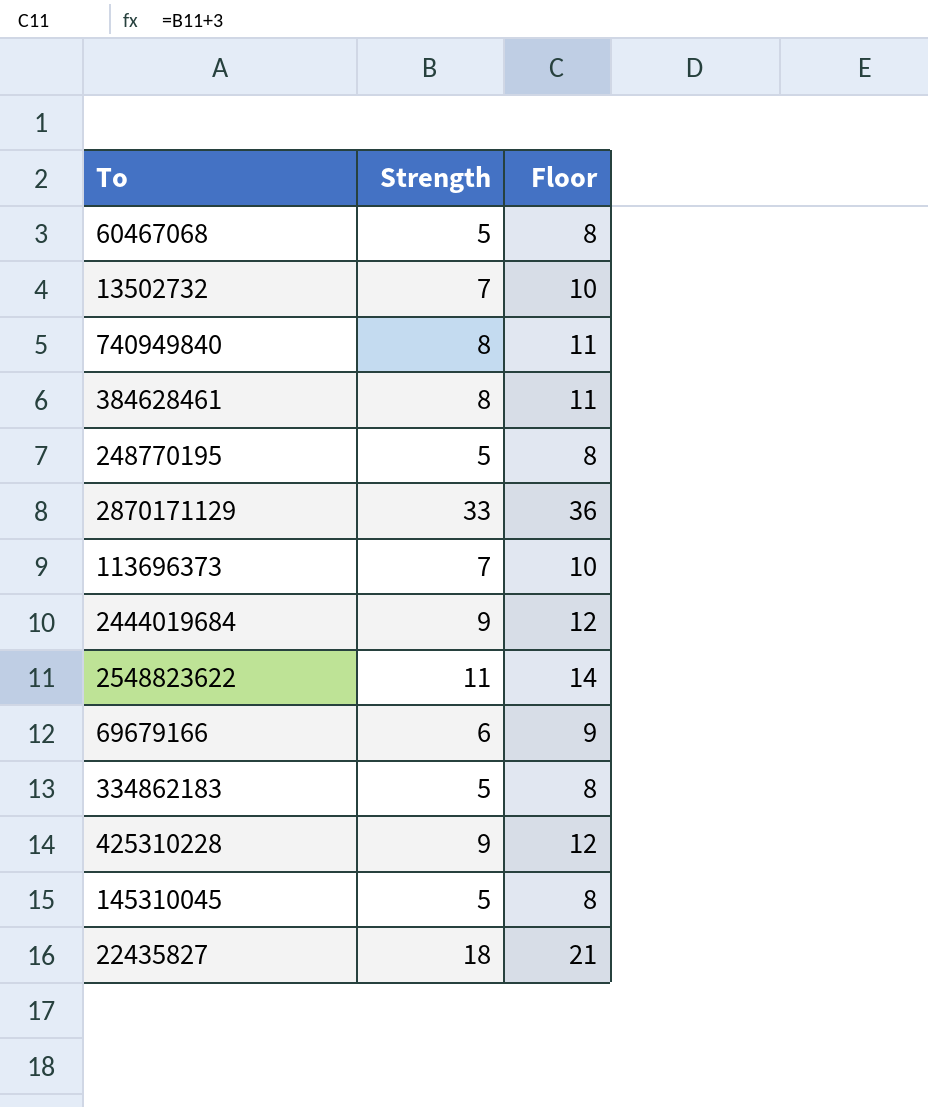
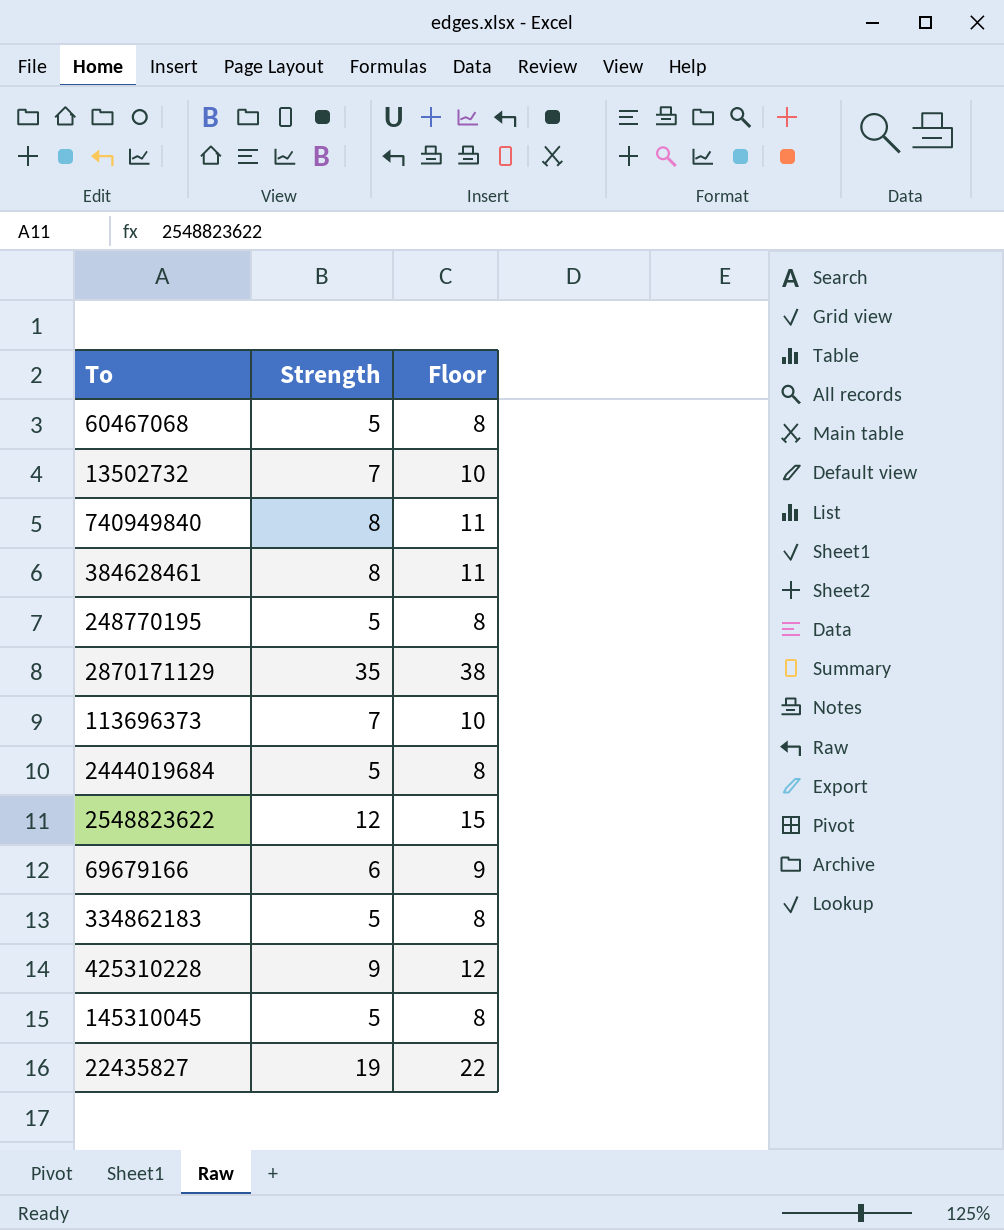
2870171129 | Strength: 33 -> 35
2870171129 | Floor: 36 -> 38
2444019684 | Strength: 9 -> 5
2444019684 | Floor: 12 -> 8
2548823622 | Strength: 11 -> 12
2548823622 | Floor: 14 -> 15
22435827 | Strength: 18 -> 19
22435827 | Floor: 21 -> 22

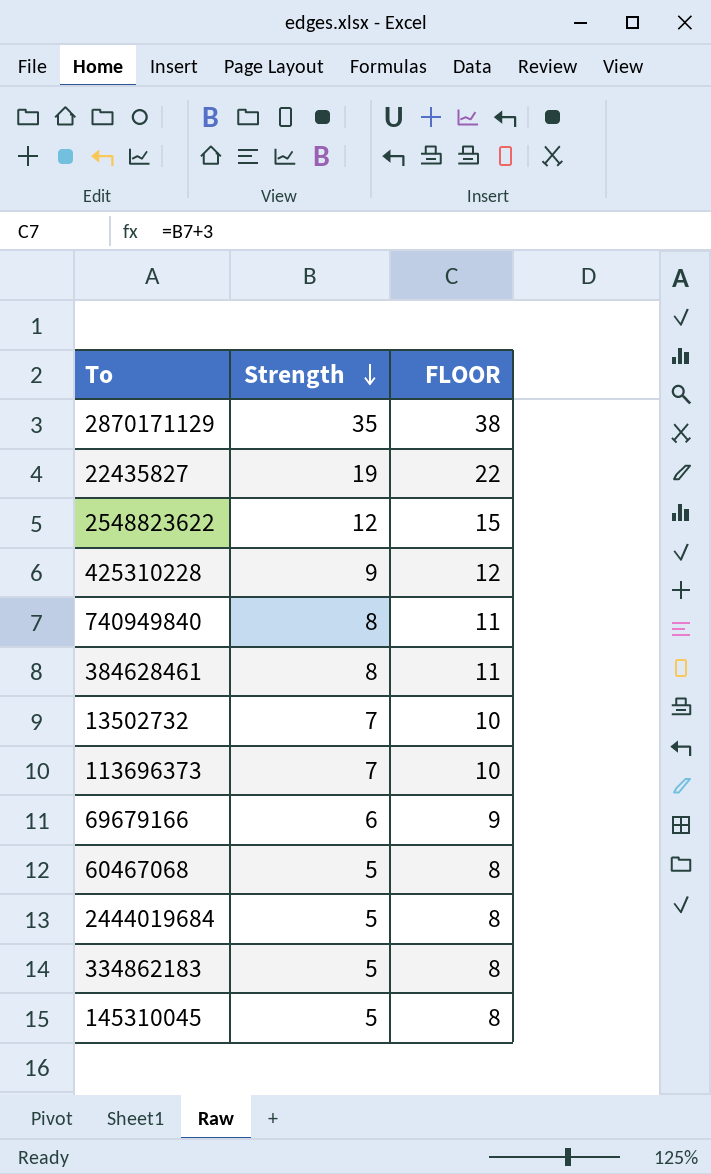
row order: none -> Strength descending
column name: Floor -> FLOOR
row 248770195: 5 | 8 -> none

